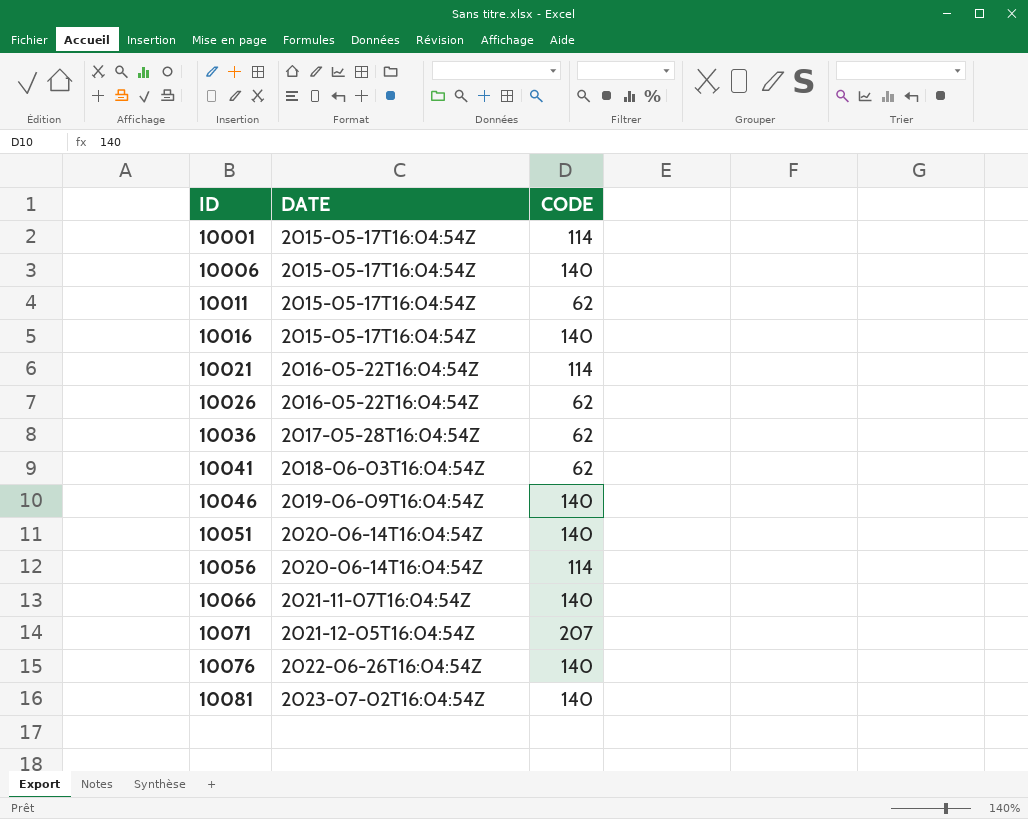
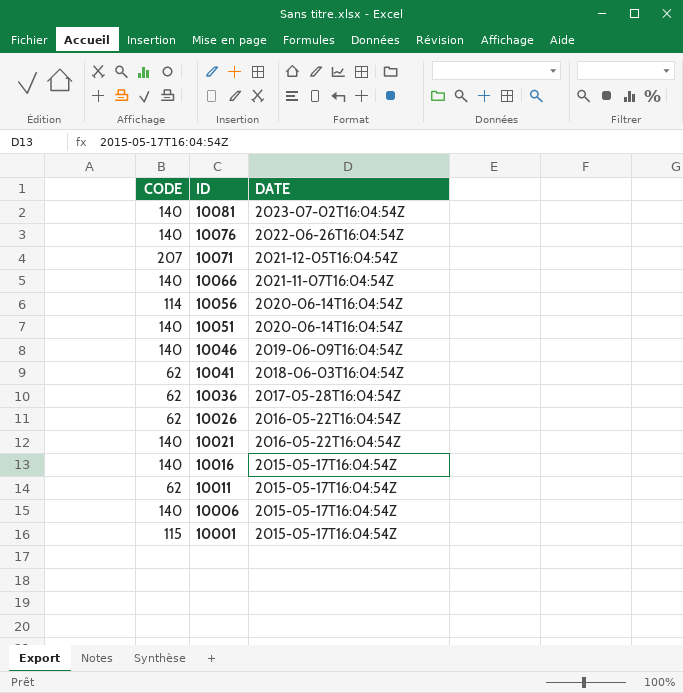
row order: ID ascending -> ID descending
column CODE | position: 3 -> 1
10021 | CODE: 114 -> 140
10001 | CODE: 114 -> 115

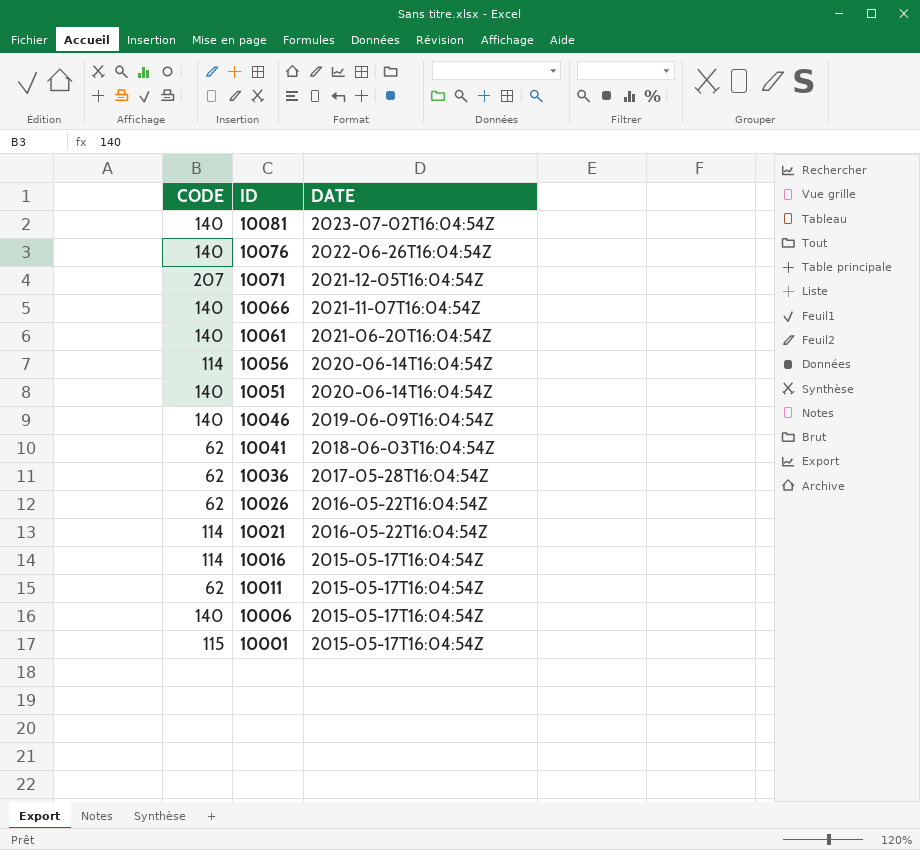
row 10061: none -> 140 | 2021-06-20T16:04:54Z
10021 | CODE: 140 -> 114
10016 | CODE: 140 -> 114

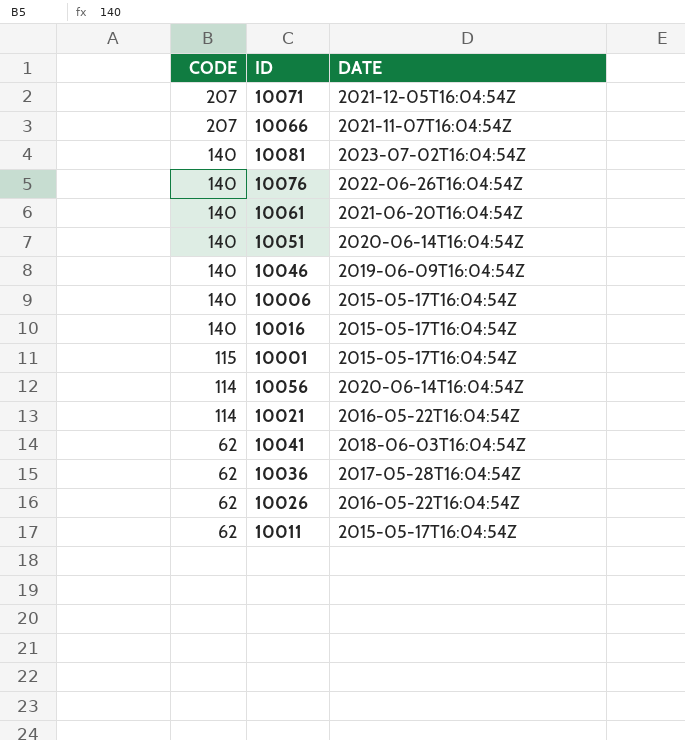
row order: ID descending -> CODE descending
10066 | CODE: 140 -> 207
10016 | CODE: 114 -> 140

